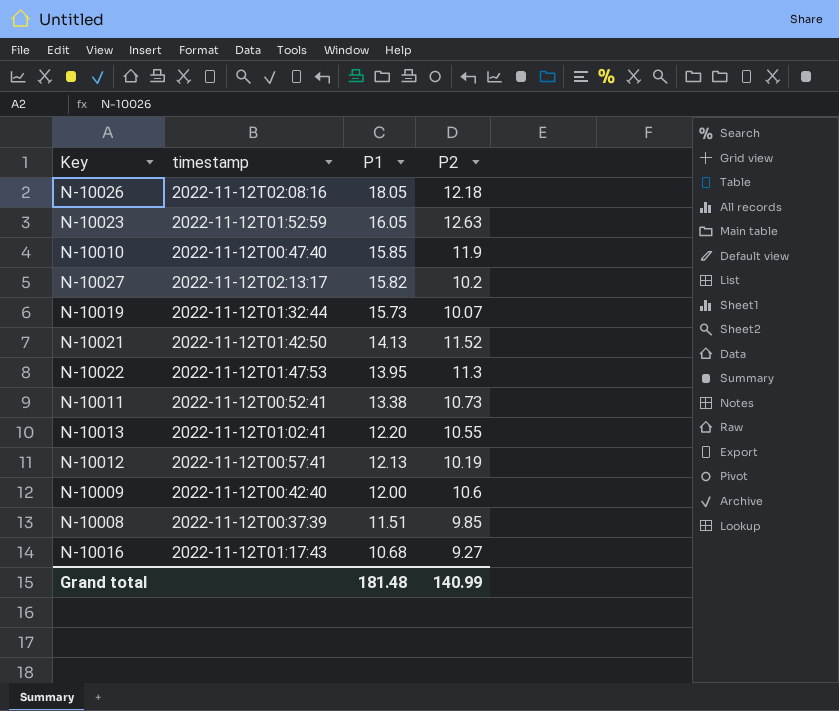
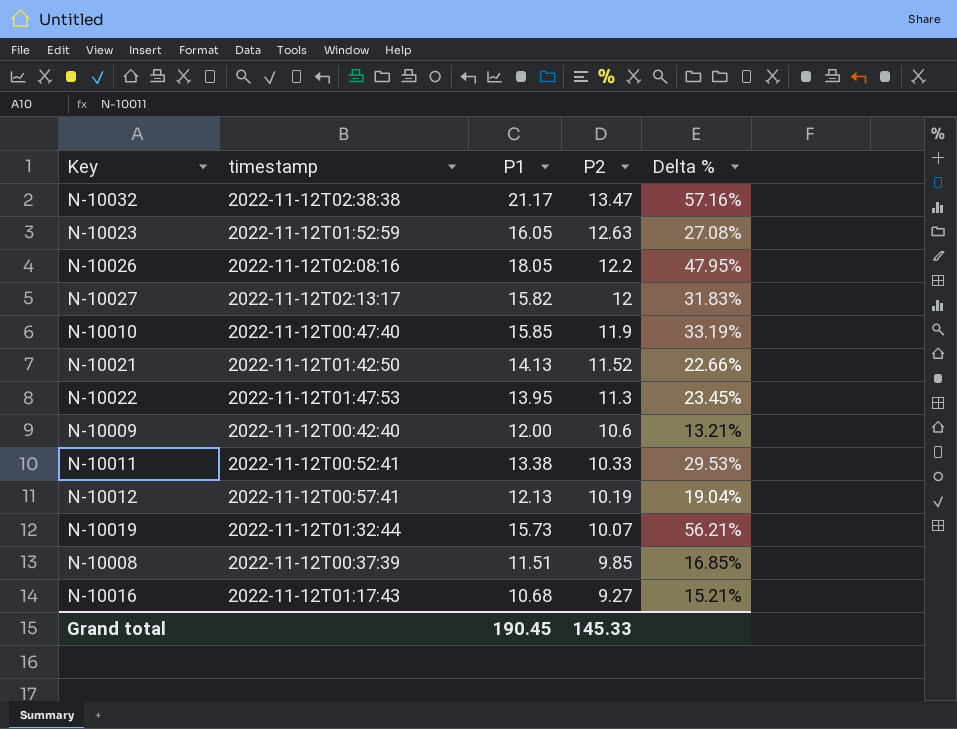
row order: P1 descending -> P2 descending
column Delta % | formula: none -> ([P1] - [P2]) / [P2]
row N-10013: 2022-11-12T01:02:41 | 12.20 | 10.55 -> none
row N-10032: none -> 2022-11-12T02:38:38 | 21.17 | 13.47 | 57.16%
N-10026 | P2: 12.18 -> 12.2
N-10027 | P2: 10.2 -> 12
N-10011 | P2: 10.73 -> 10.33
Grand total | P1: 181.48 -> 190.45
Grand total | P2: 140.99 -> 145.33

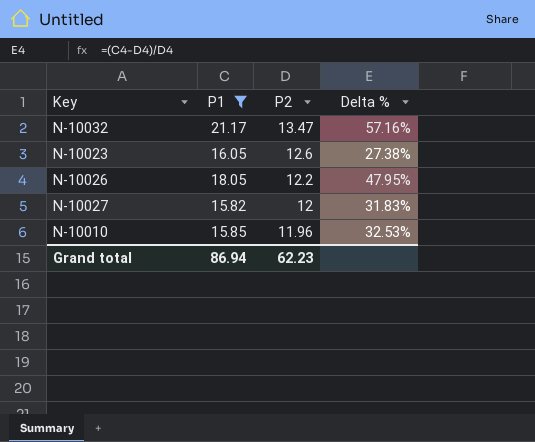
filter: none -> P1 >= 15.82
column timestamp | position: 2 -> none
N-10023 | P2: 12.63 -> 12.6
N-10023 | Delta %: 27.08% -> 27.38%
N-10010 | P2: 11.9 -> 11.96
N-10010 | Delta %: 33.19% -> 32.53%
Grand total | P1: 190.45 -> 86.94
Grand total | P2: 145.33 -> 62.23

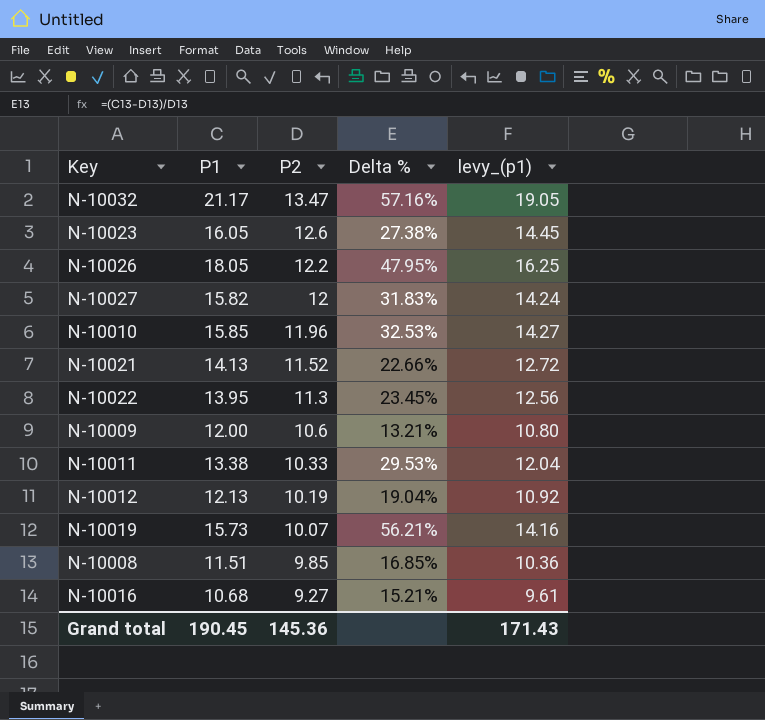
filter: P1 >= 15.82 -> none
column levy_(p1) | formula: none -> [P1] * 0.9
Grand total | P1: 86.94 -> 190.45
Grand total | P2: 62.23 -> 145.36

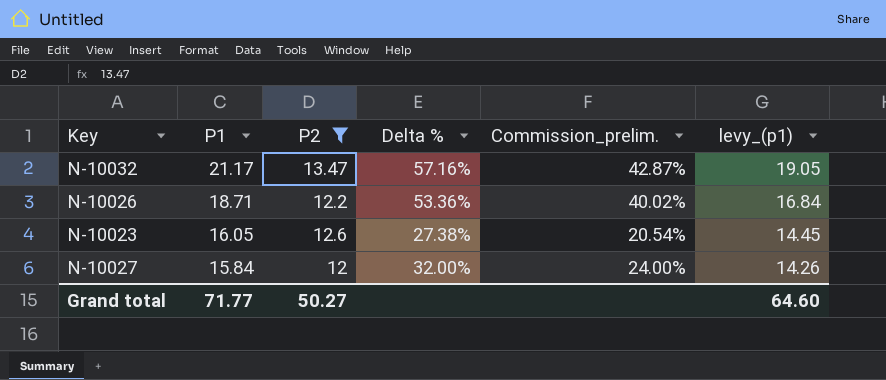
filter: none -> P2 >= 12
row order: P2 descending -> P1 descending
column Commission_prelim. | formula: none -> [Delta %] * 0.75
N-10026 | P1: 18.05 -> 18.71
N-10026 | Delta %: 47.95% -> 53.36%
N-10026 | levy_(p1): 16.25 -> 16.84
N-10027 | P1: 15.82 -> 15.84
N-10027 | Delta %: 31.83% -> 32.00%
N-10027 | levy_(p1): 14.24 -> 14.26
Grand total | P1: 190.45 -> 71.77
Grand total | P2: 145.36 -> 50.27
Grand total | levy_(p1): 171.43 -> 64.60

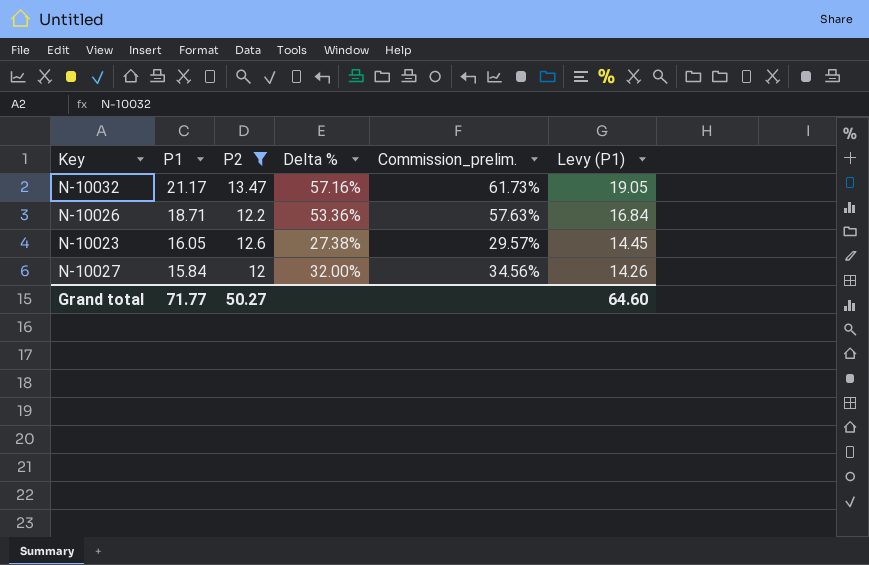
column Commission_prelim. | formula: [Delta %] * 0.75 -> [Delta %] * 1.08
column name: levy_(p1) -> Levy (P1)

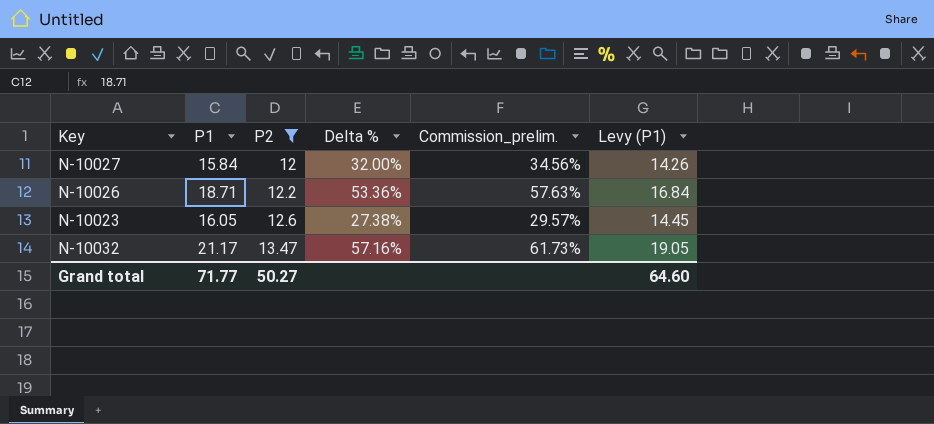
row order: P1 descending -> P2 ascending

